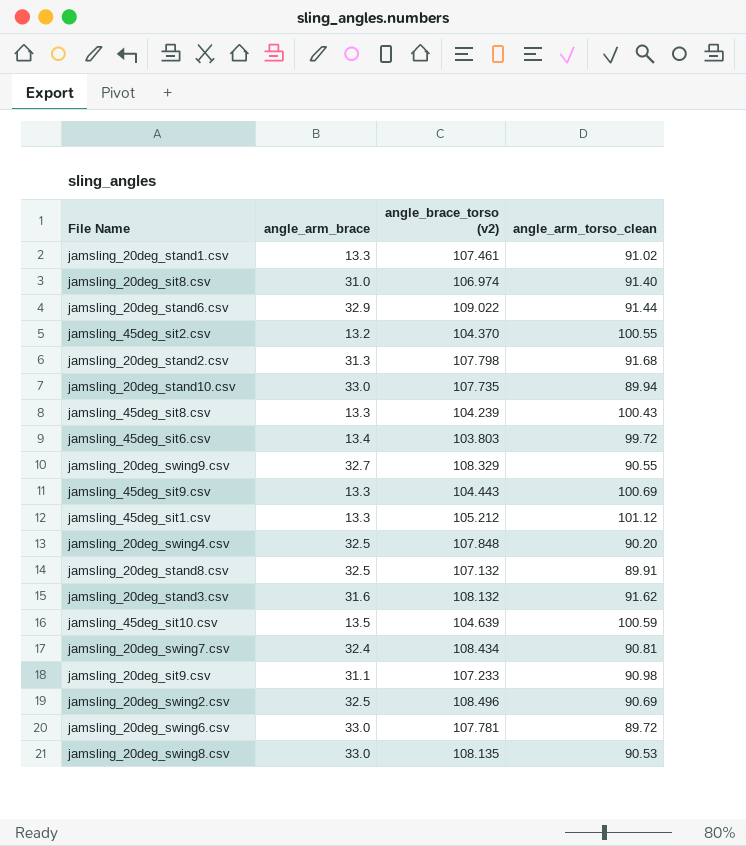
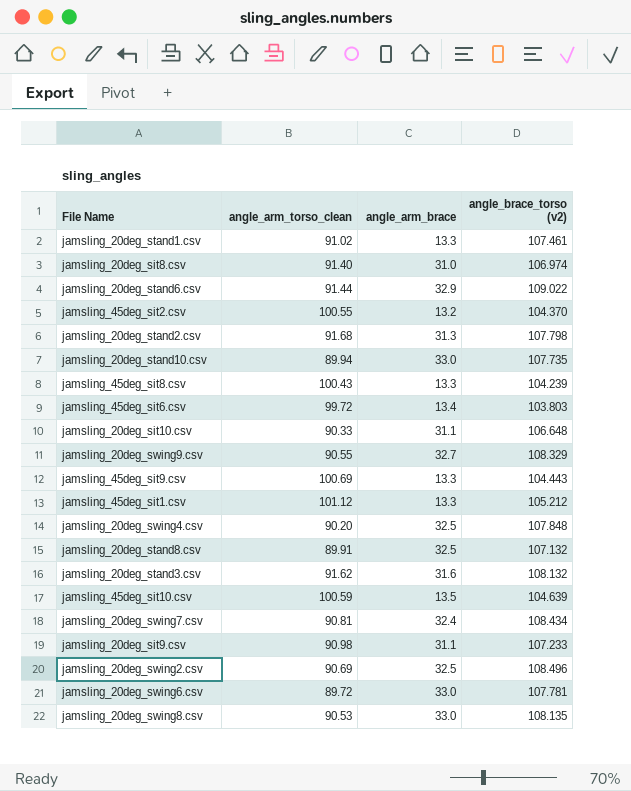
column angle_arm_torso_clean | position: 4 -> 2
row jamsling_20deg_sit10.csv: none -> 90.33 | 31.1 | 106.648

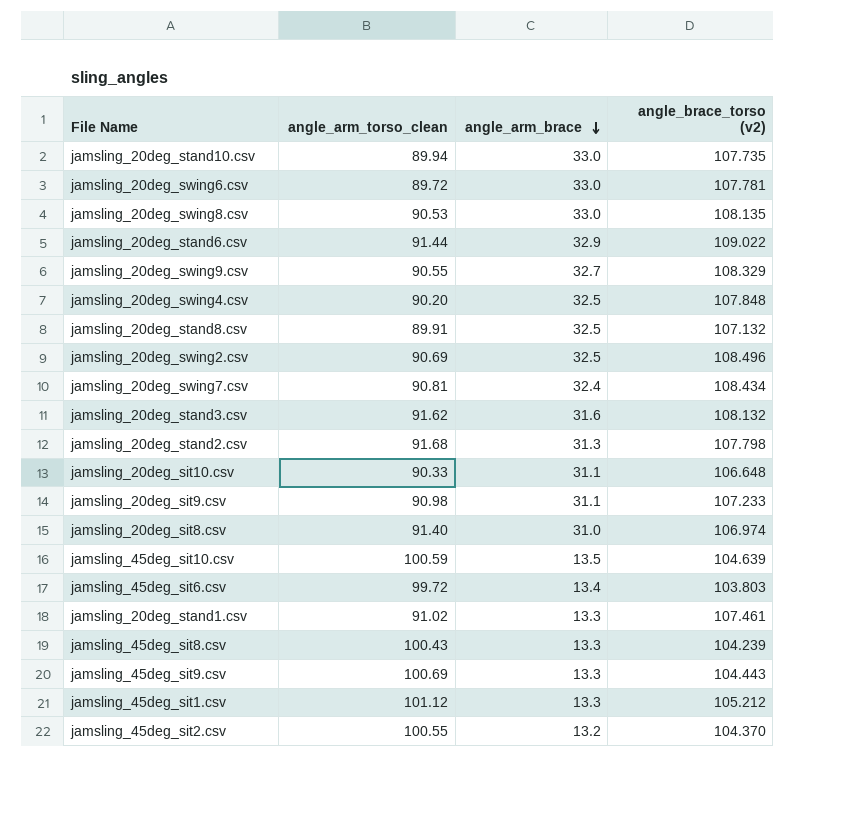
row order: none -> angle_arm_brace descending

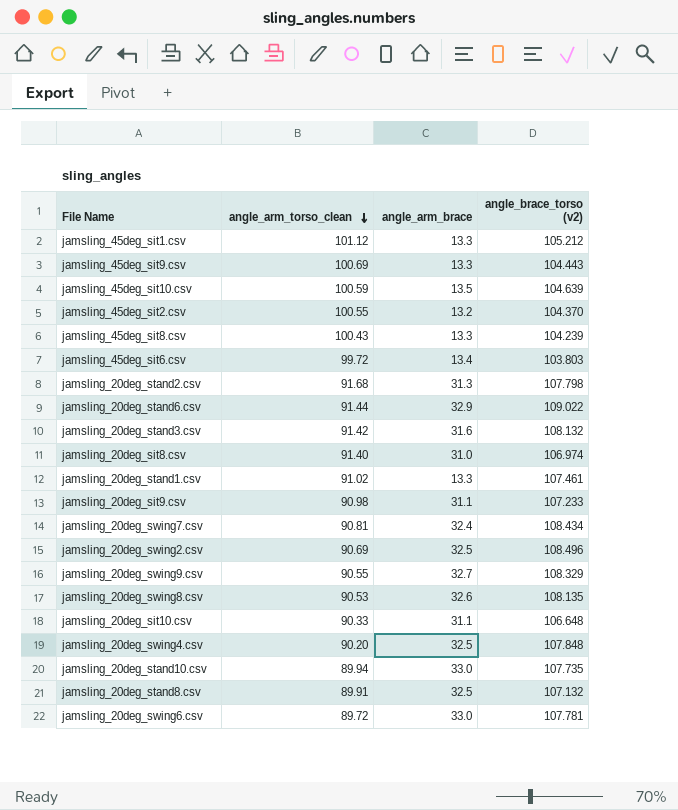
row order: angle_arm_brace descending -> angle_arm_torso_clean descending
jamsling_20deg_stand3.csv | angle_arm_torso_clean: 91.62 -> 91.42
jamsling_20deg_swing8.csv | angle_arm_brace: 33.0 -> 32.6

